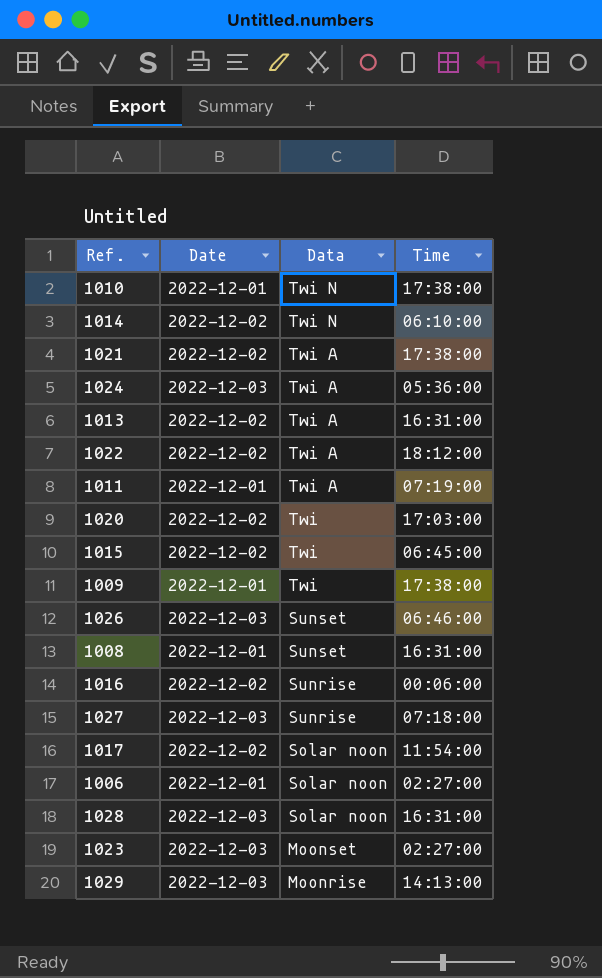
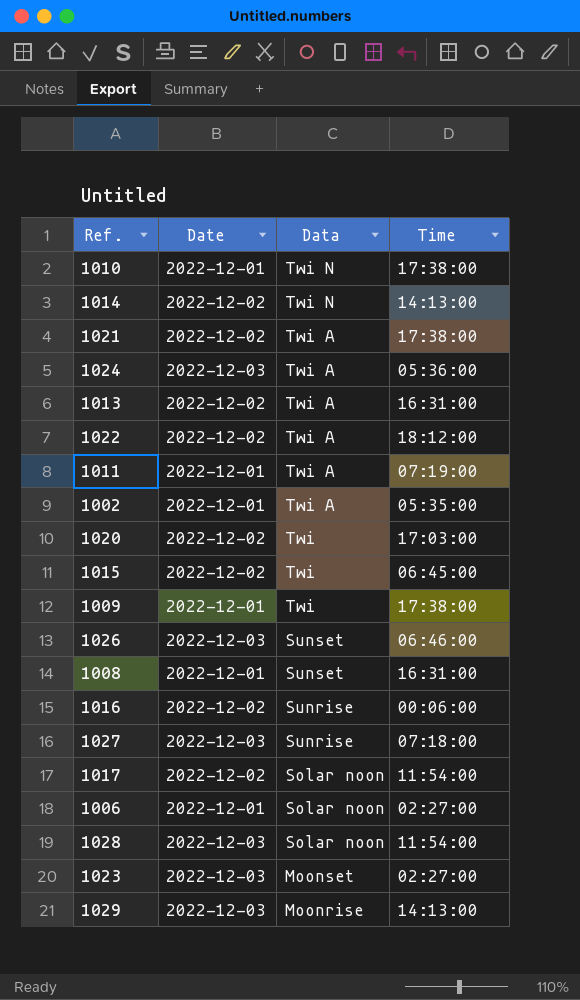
1014 | Time: 06:10:00 -> 14:13:00
row 1002: none -> 2022-12-01 | Twi A | 05:35:00
1028 | Time: 16:31:00 -> 11:54:00

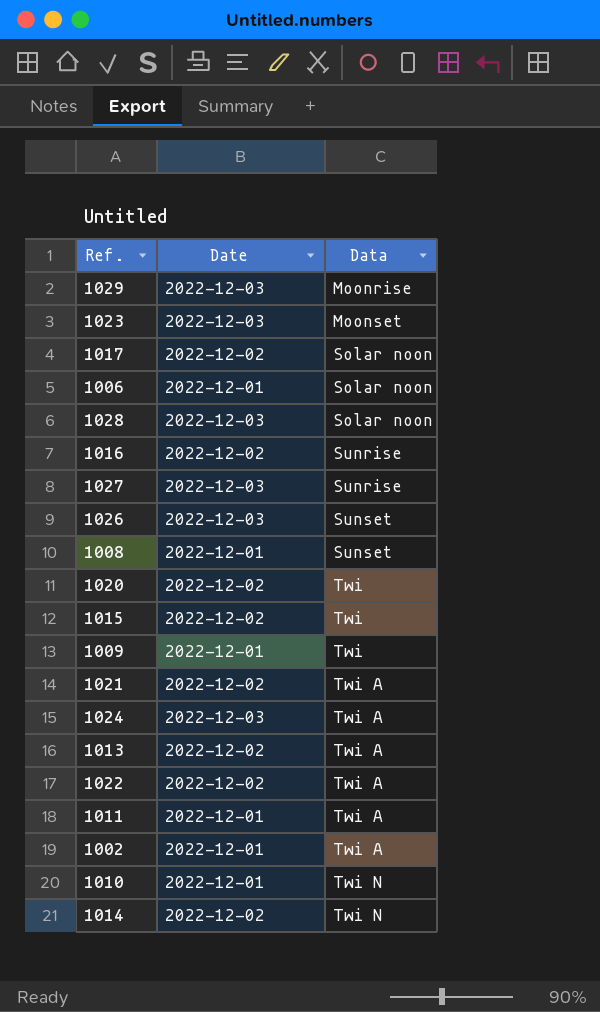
row order: Data descending -> Data ascending
column Time | position: 4 -> none

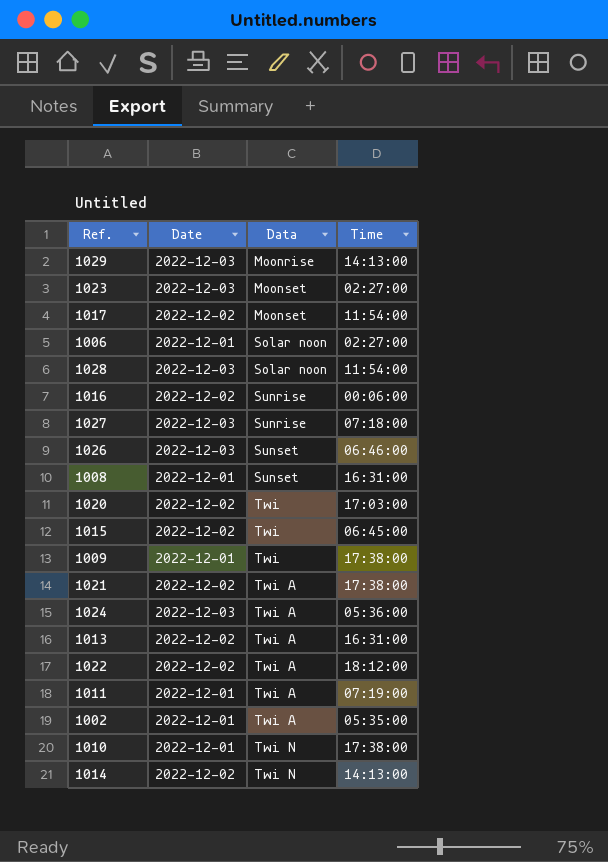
column Time | position: none -> 4
1017 | Data: Solar noon -> Moonset

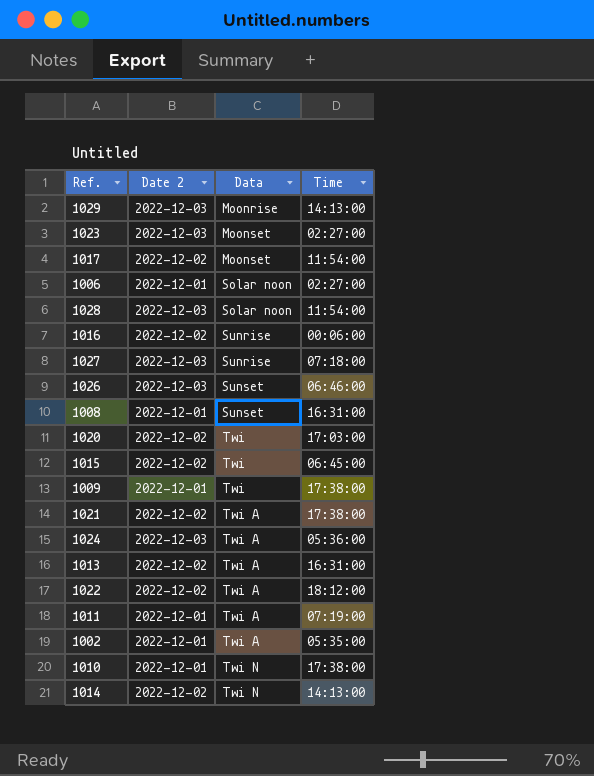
column name: Date -> Date 2

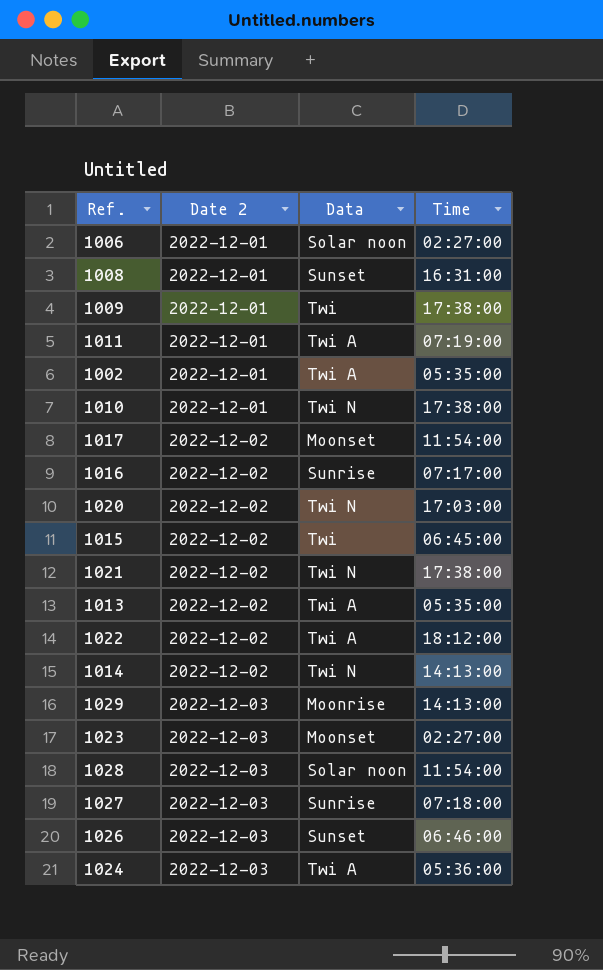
row order: Data ascending -> Date 2 ascending
1016 | Time: 00:06:00 -> 07:17:00
1020 | Data: Twi -> Twi N
1021 | Data: Twi A -> Twi N
1013 | Time: 16:31:00 -> 05:35:00

